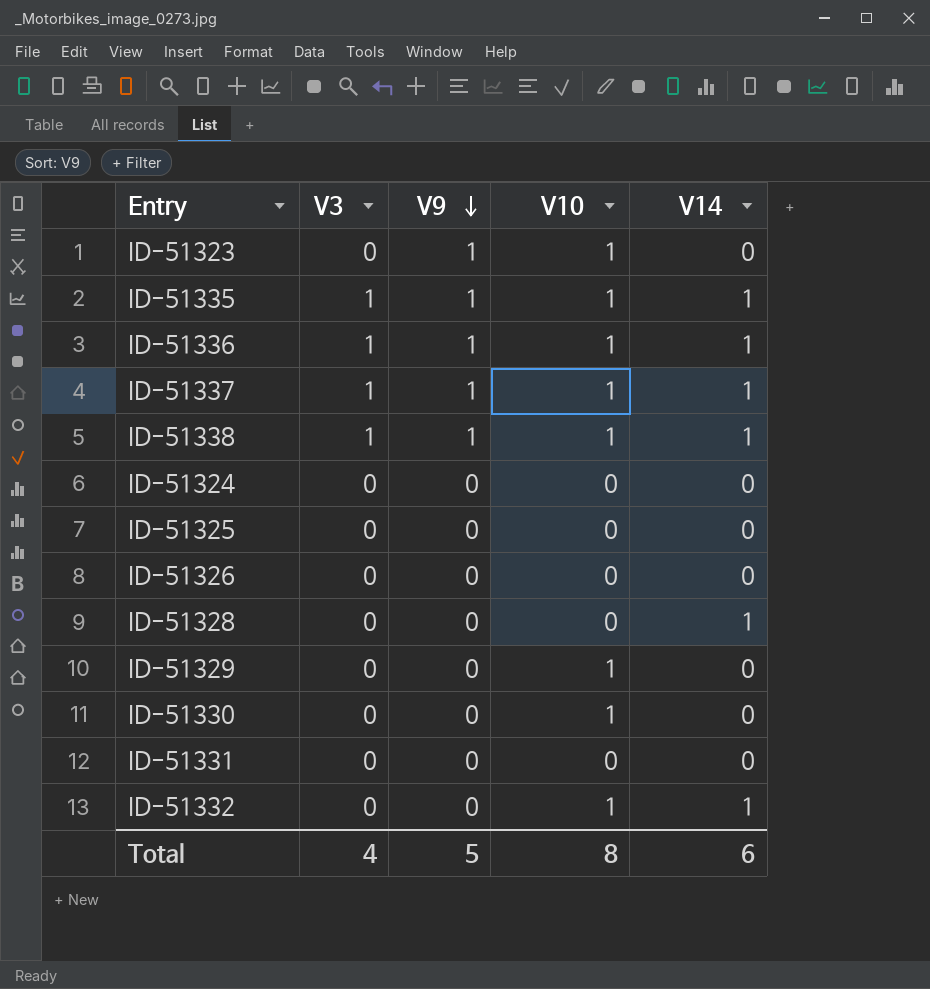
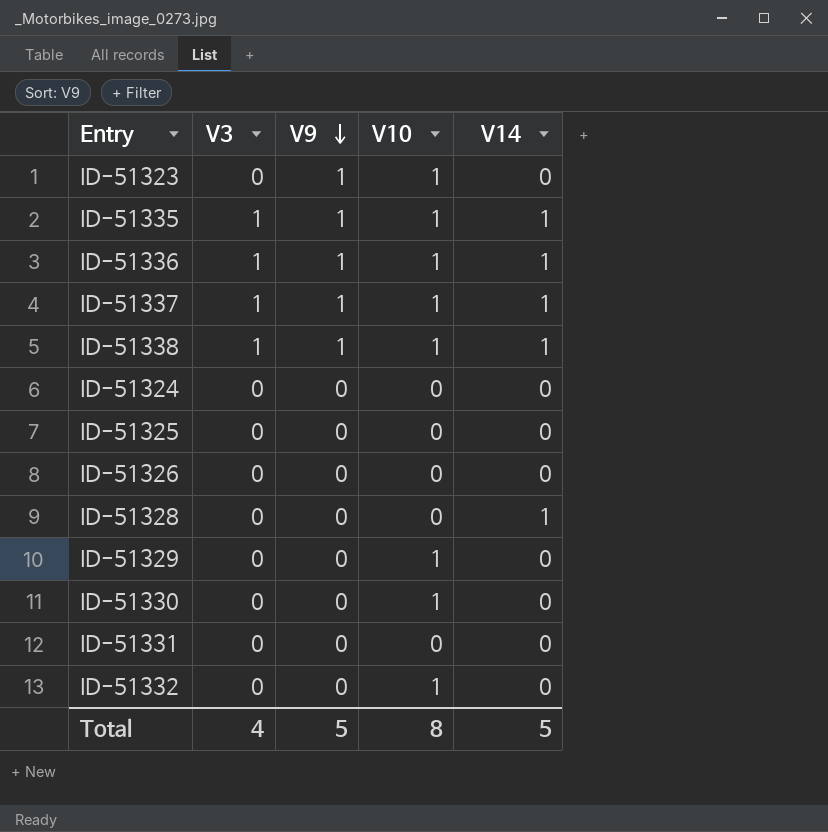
ID-51332 | V14: 1 -> 0
Total | V14: 6 -> 5

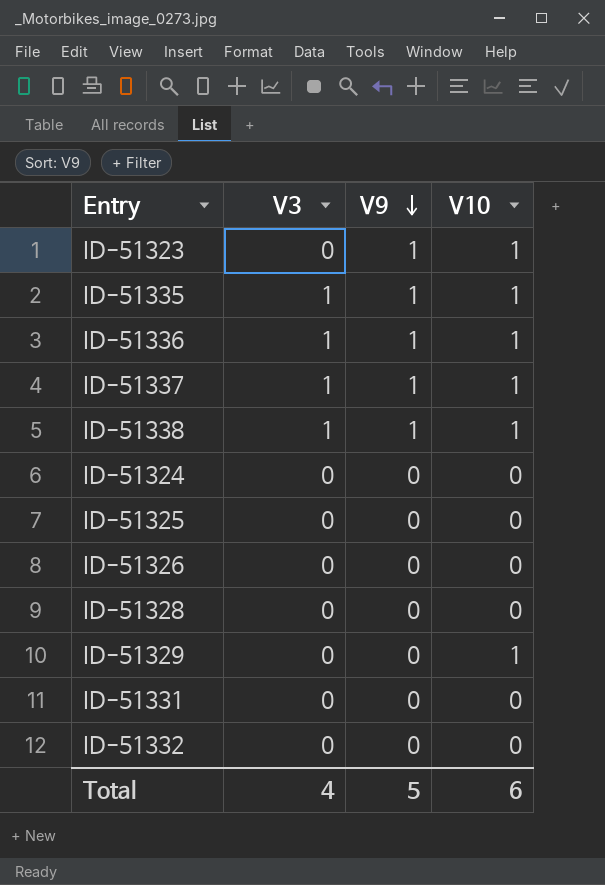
column V14 | position: 5 -> none
row ID-51330: 0 | 0 | 1 | 0 -> none
ID-51332 | V10: 1 -> 0
Total | V10: 8 -> 6

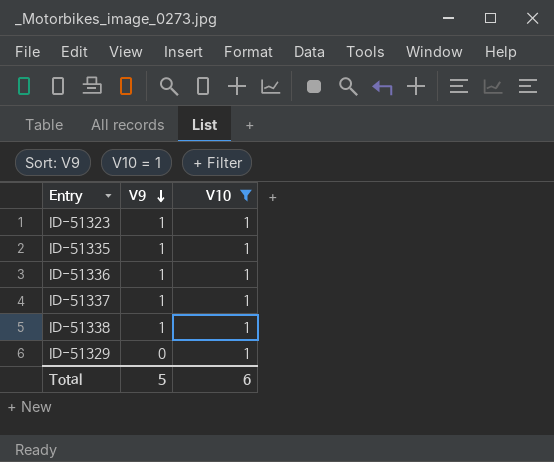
filter: none -> V10 = 1
column V3 | position: 2 -> none

